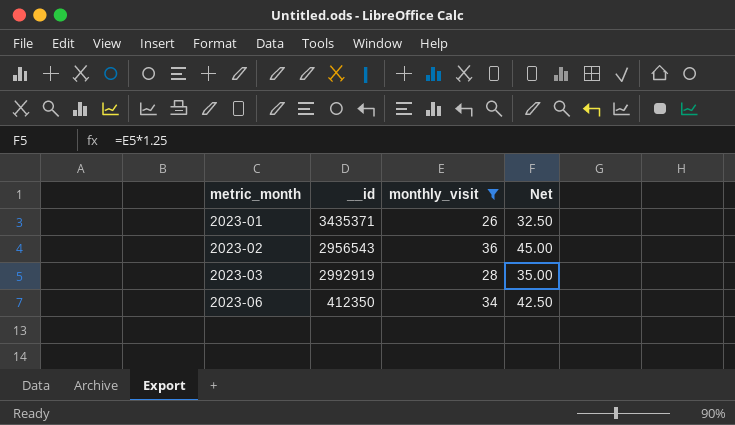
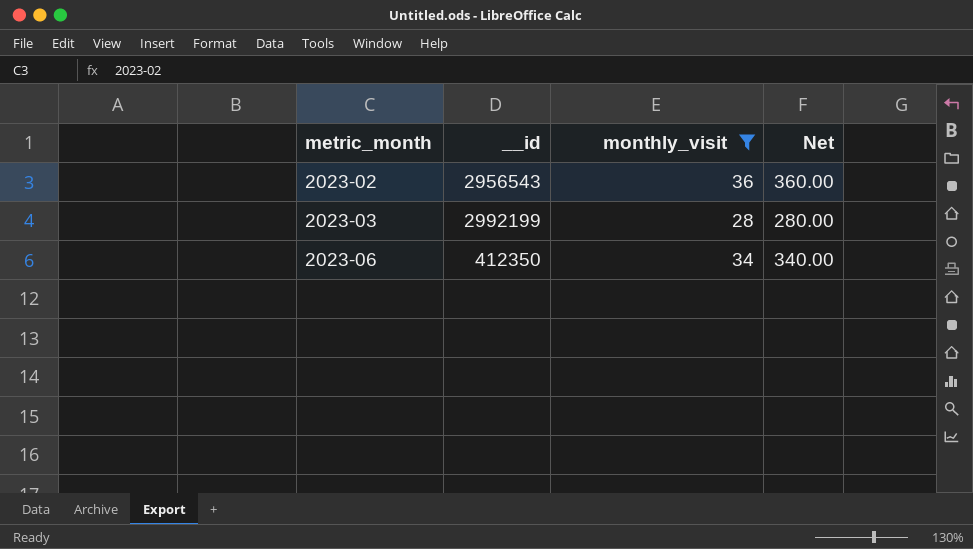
column Net | formula: [monthly_visit] * 1.25 -> [monthly_visit] * 10
row 2023-01: 3435371 | 26 | 32.50 -> none
2023-03 | __id: 2992919 -> 2992199

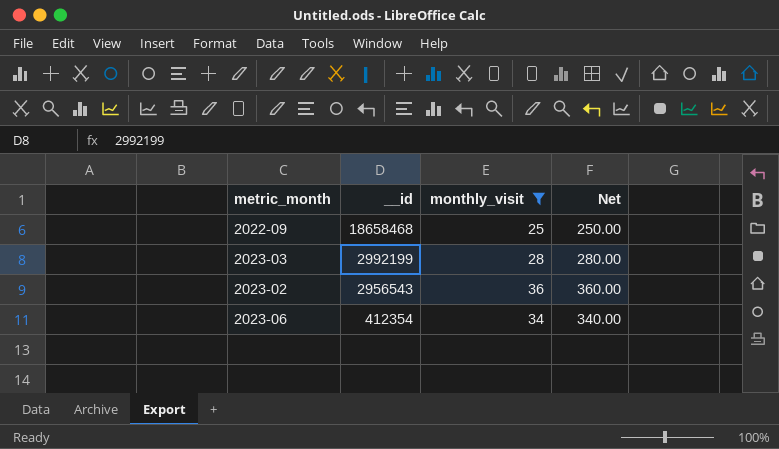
row order: metric_month ascending -> __id descending
row 2022-09: none -> 18658468 | 25 | 250.00
2023-06 | __id: 412350 -> 412354

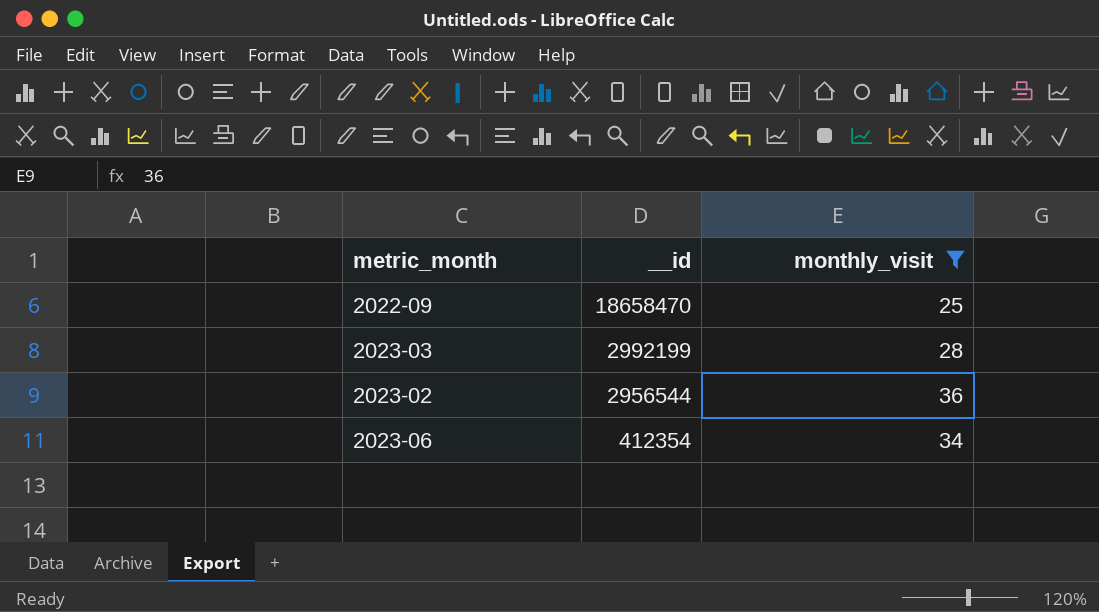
column Net | formula: [monthly_visit] * 10 -> none
2022-09 | __id: 18658468 -> 18658470
2023-02 | __id: 2956543 -> 2956544

